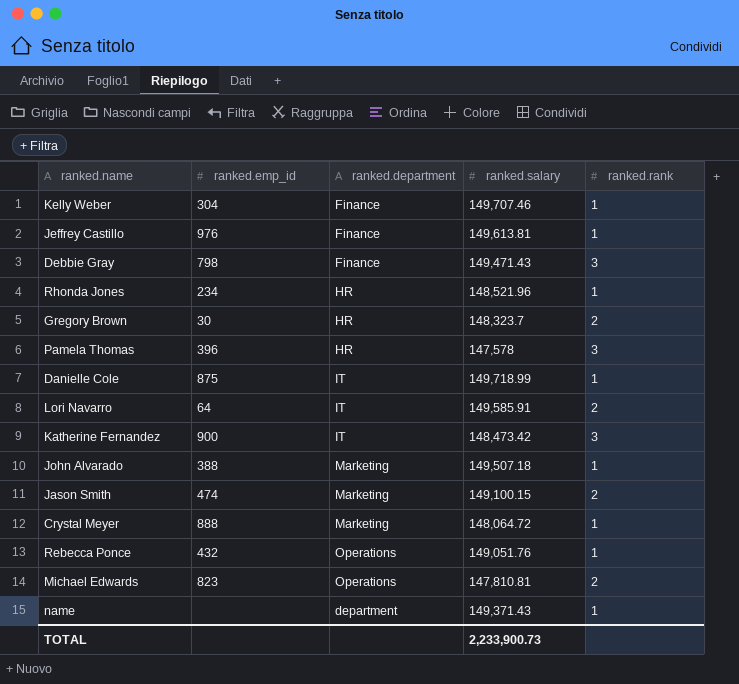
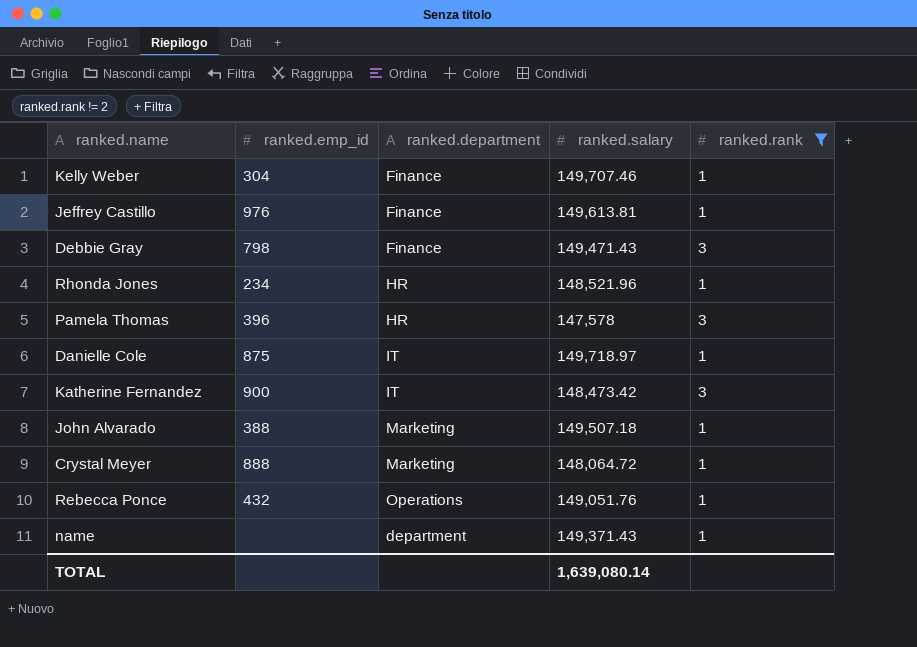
filter: none -> ranked.rank != 2
Danielle Cole | ranked.salary: 149,718.99 -> 149,718.97
TOTAL | ranked.salary: 2,233,900.73 -> 1,639,080.14

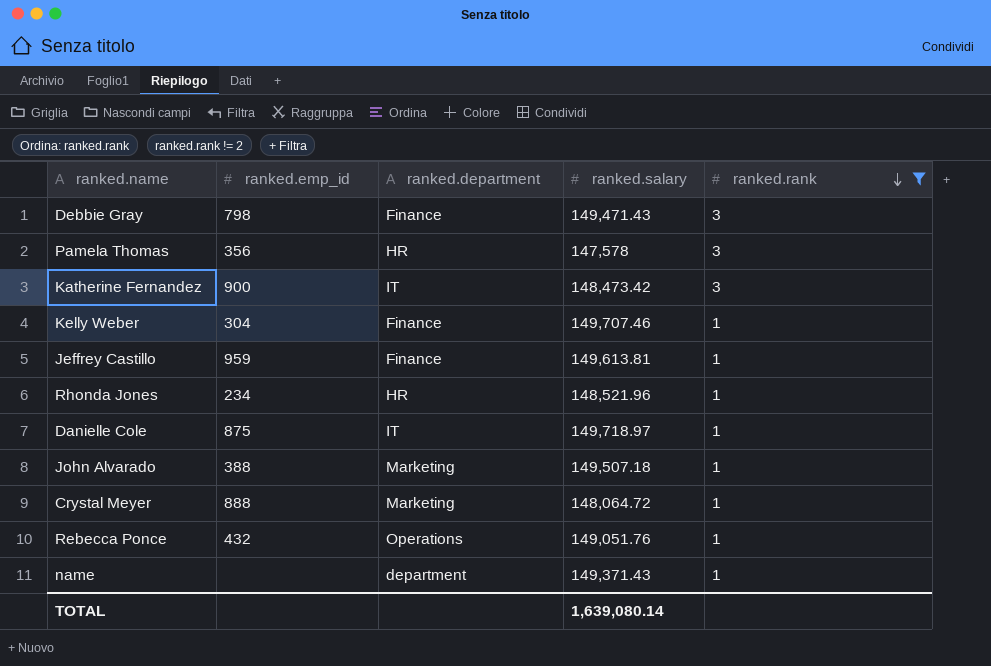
row order: none -> ranked.rank descending
Pamela Thomas | ranked.emp_id: 396 -> 356
Jeffrey Castillo | ranked.emp_id: 976 -> 959

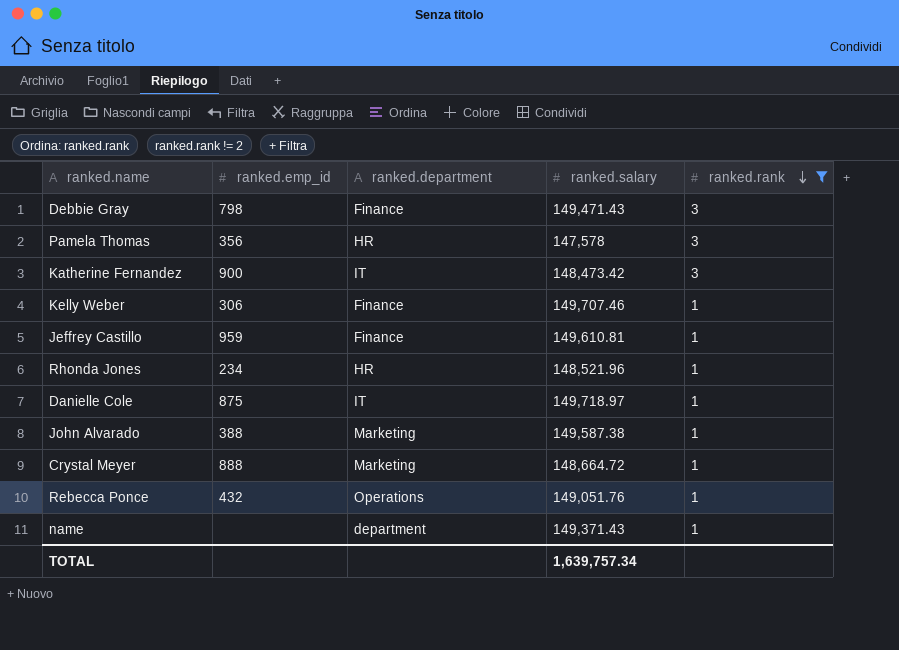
Kelly Weber | ranked.emp_id: 304 -> 306
Jeffrey Castillo | ranked.salary: 149,613.81 -> 149,610.81
John Alvarado | ranked.salary: 149,507.18 -> 149,587.38
Crystal Meyer | ranked.salary: 148,064.72 -> 148,664.72
TOTAL | ranked.salary: 1,639,080.14 -> 1,639,757.34

